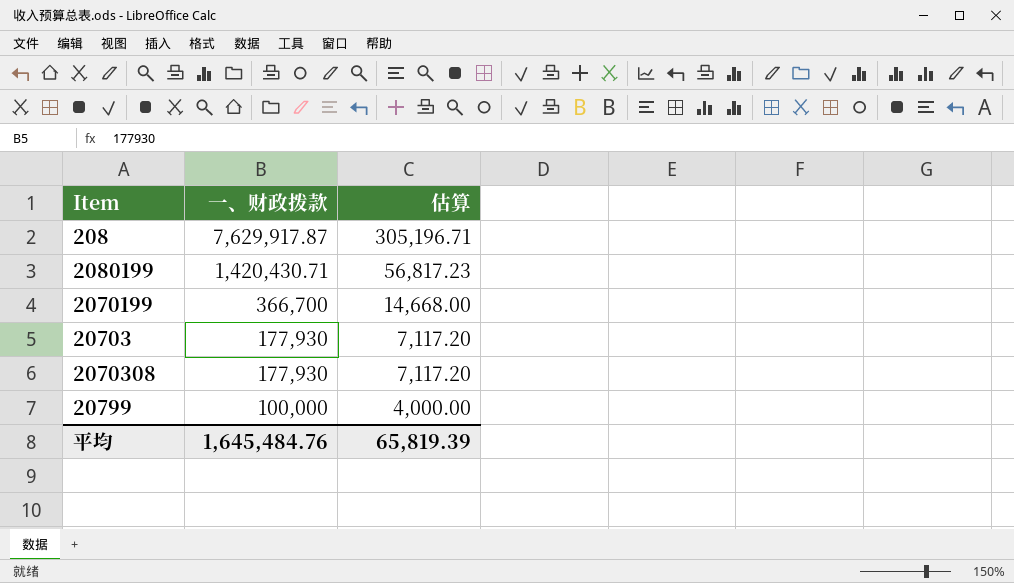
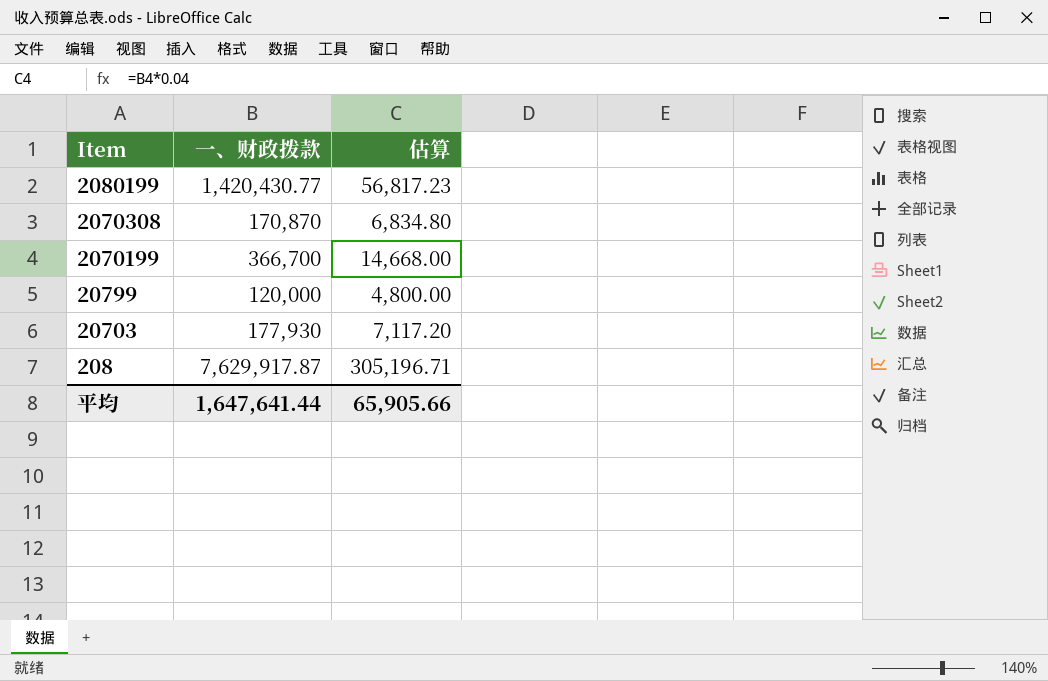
row order: 一、财政拨款 descending -> Item descending
2080199 | 一、财政拨款: 1,420,430.71 -> 1,420,430.77
2070308 | 一、财政拨款: 177,930 -> 170,870
2070308 | 估算: 7,117.20 -> 6,834.80
20799 | 一、财政拨款: 100,000 -> 120,000
20799 | 估算: 4,000.00 -> 4,800.00
平均 | 一、财政拨款: 1,645,484.76 -> 1,647,641.44
平均 | 估算: 65,819.39 -> 65,905.66

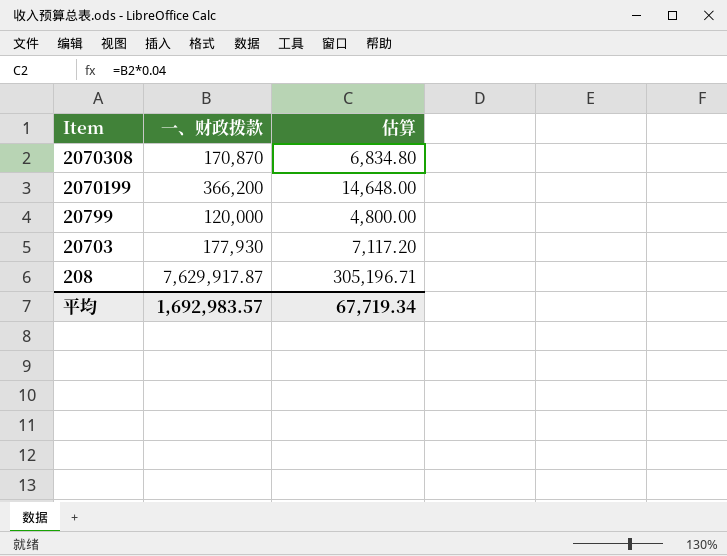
row 2080199: 1,420,430.77 | 56,817.23 -> none
2070199 | 一、财政拨款: 366,700 -> 366,200
2070199 | 估算: 14,668.00 -> 14,648.00
平均 | 一、财政拨款: 1,647,641.44 -> 1,692,983.57
平均 | 估算: 65,905.66 -> 67,719.34

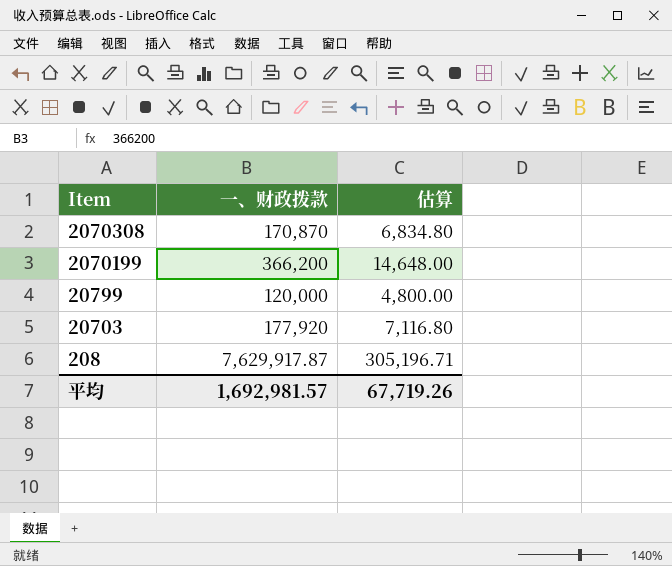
20703 | 一、财政拨款: 177,930 -> 177,920
20703 | 估算: 7,117.20 -> 7,116.80
平均 | 一、财政拨款: 1,692,983.57 -> 1,692,981.57
平均 | 估算: 67,719.34 -> 67,719.26

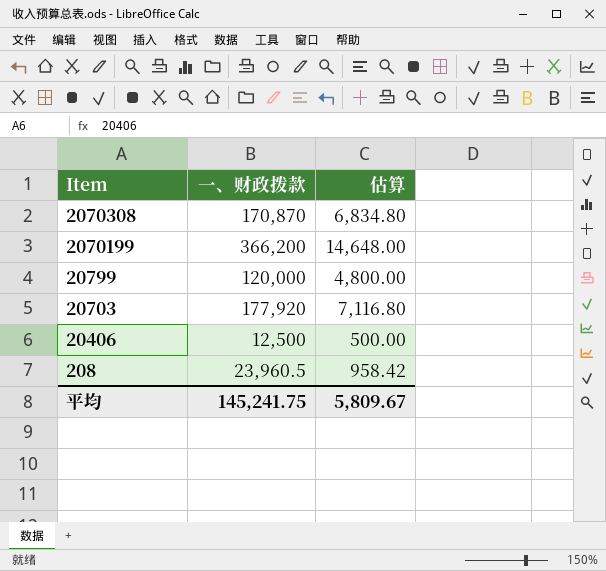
row 20406: none -> 12,500 | 500.00
208 | 一、财政拨款: 7,629,917.87 -> 23,960.5
208 | 估算: 305,196.71 -> 958.42
平均 | 一、财政拨款: 1,692,981.57 -> 145,241.75
平均 | 估算: 67,719.26 -> 5,809.67

